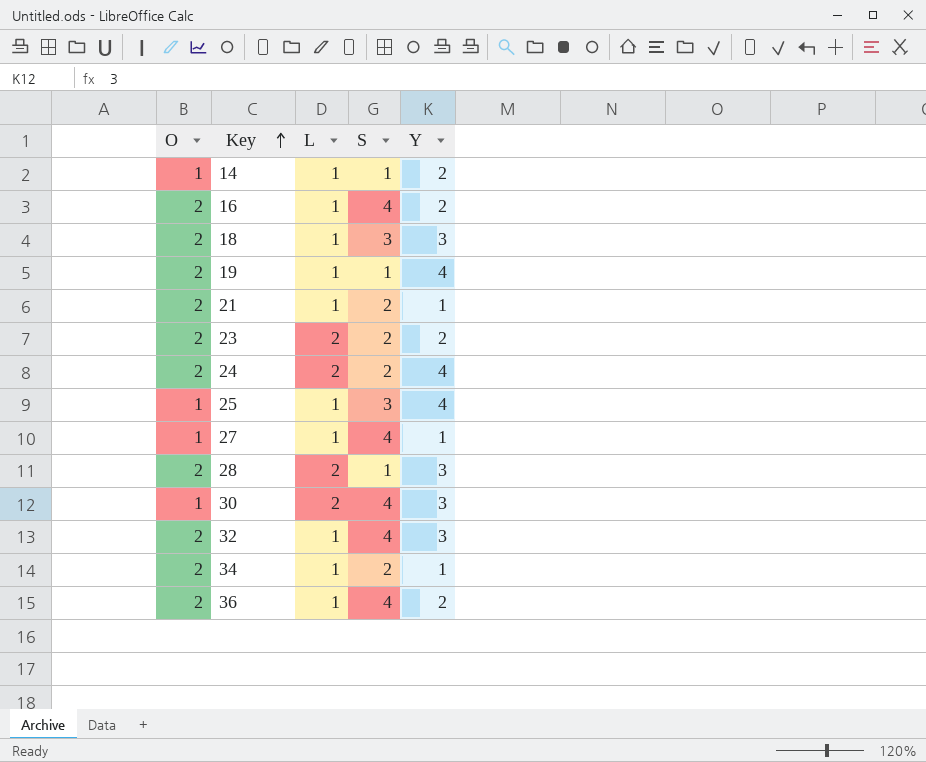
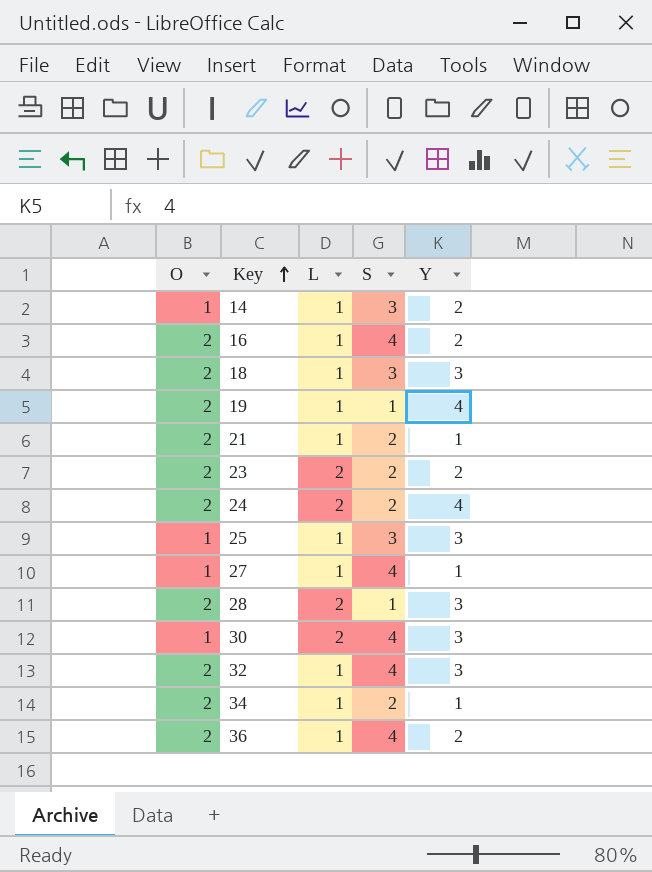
14 | S: 1 -> 3
25 | Y: 4 -> 3

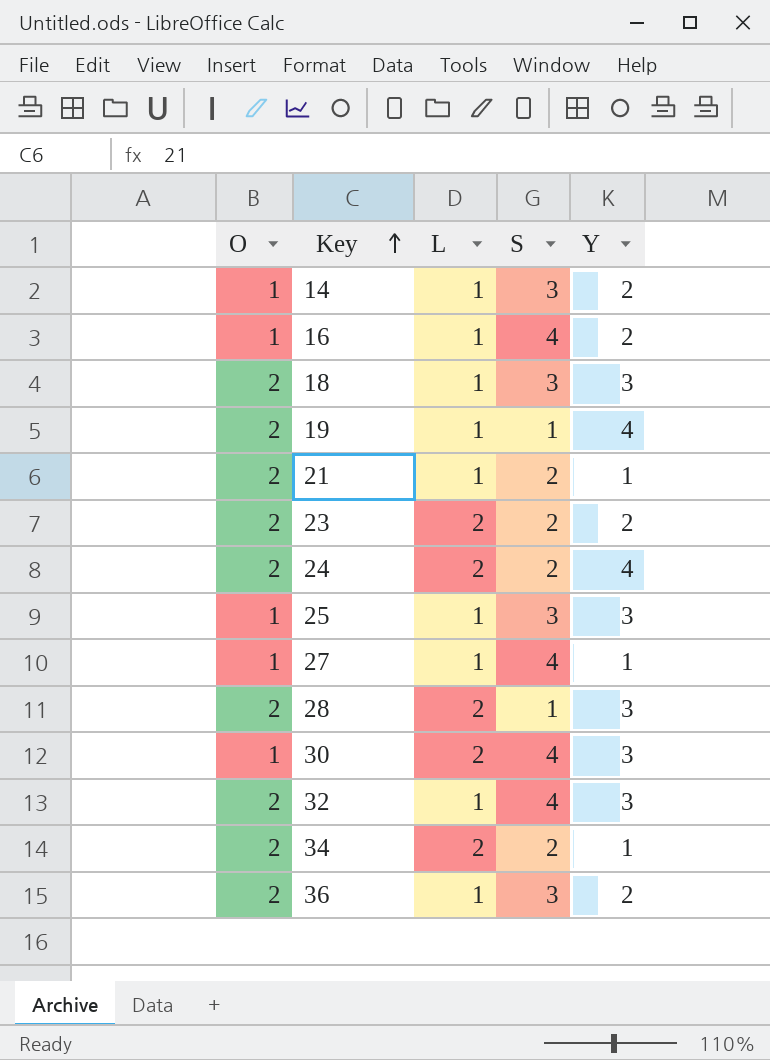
16 | O: 2 -> 1
34 | L: 1 -> 2
36 | S: 4 -> 3

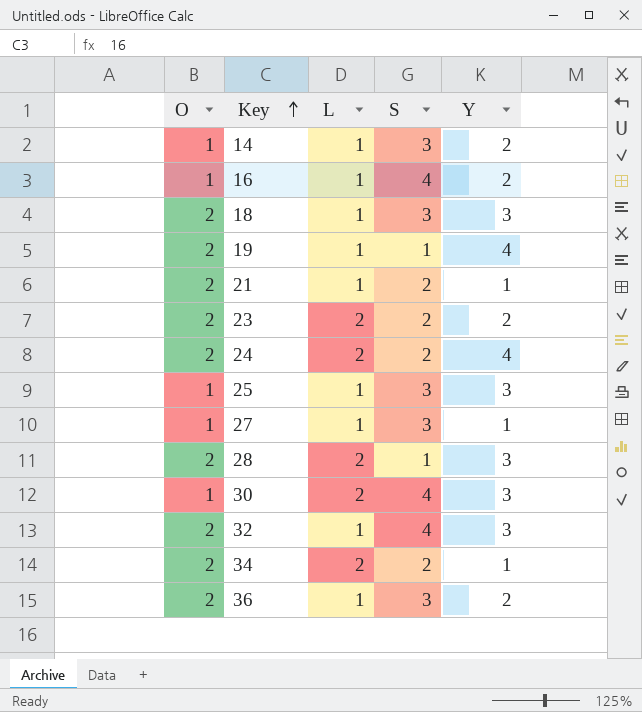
27 | S: 4 -> 3

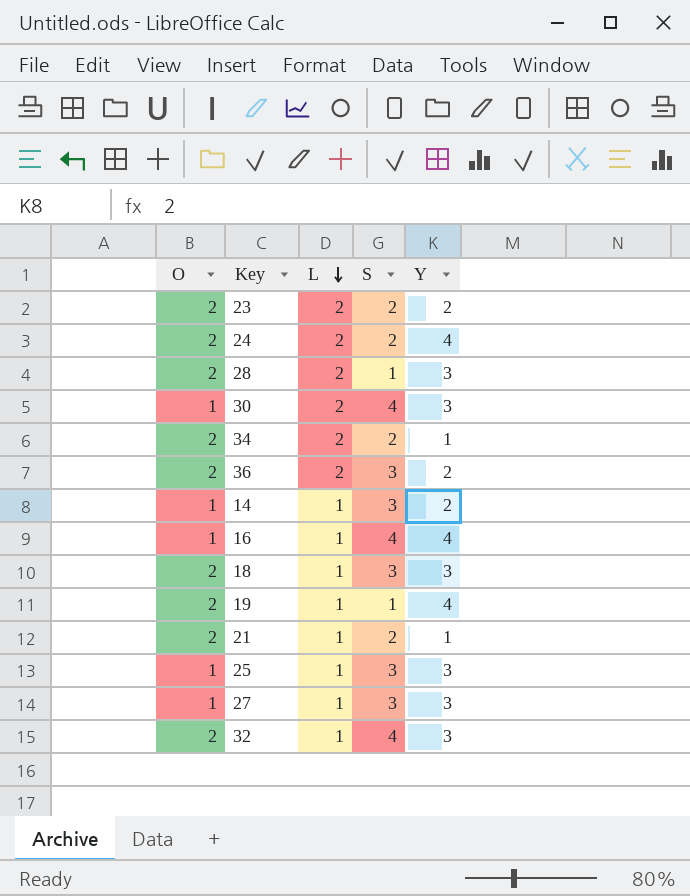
row order: Key ascending -> L descending
36 | L: 1 -> 2
16 | Y: 2 -> 4
27 | Y: 1 -> 3

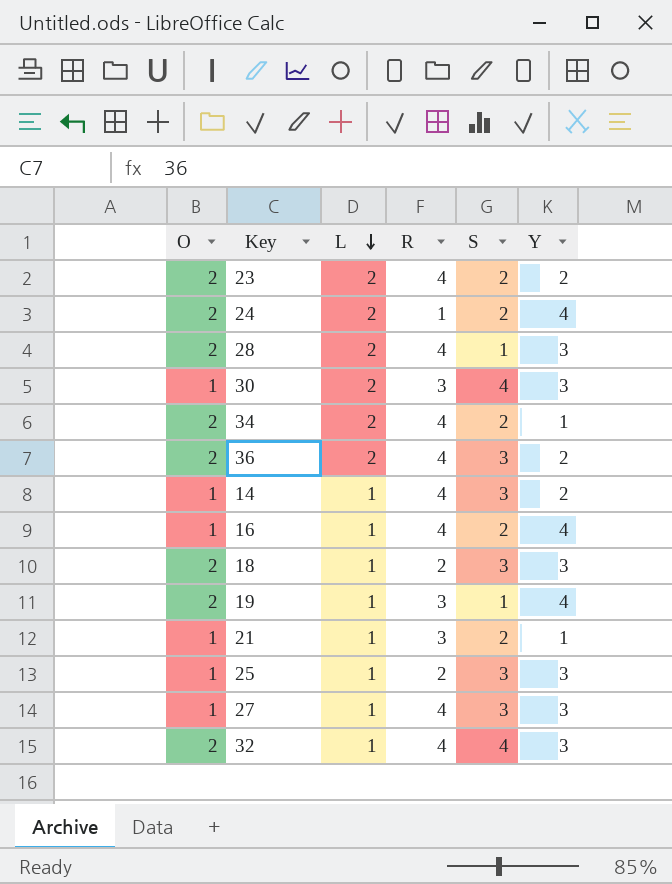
column R | position: none -> 4
16 | S: 4 -> 2
21 | O: 2 -> 1

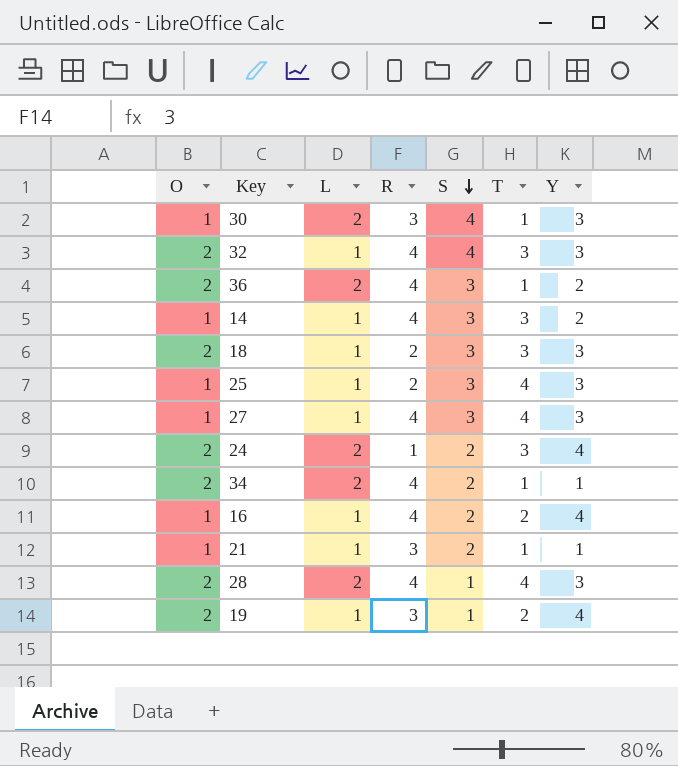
row order: L descending -> S descending
column T | position: none -> 6
row 23: 2 | 2 | 4 | 2 | 2 -> none

